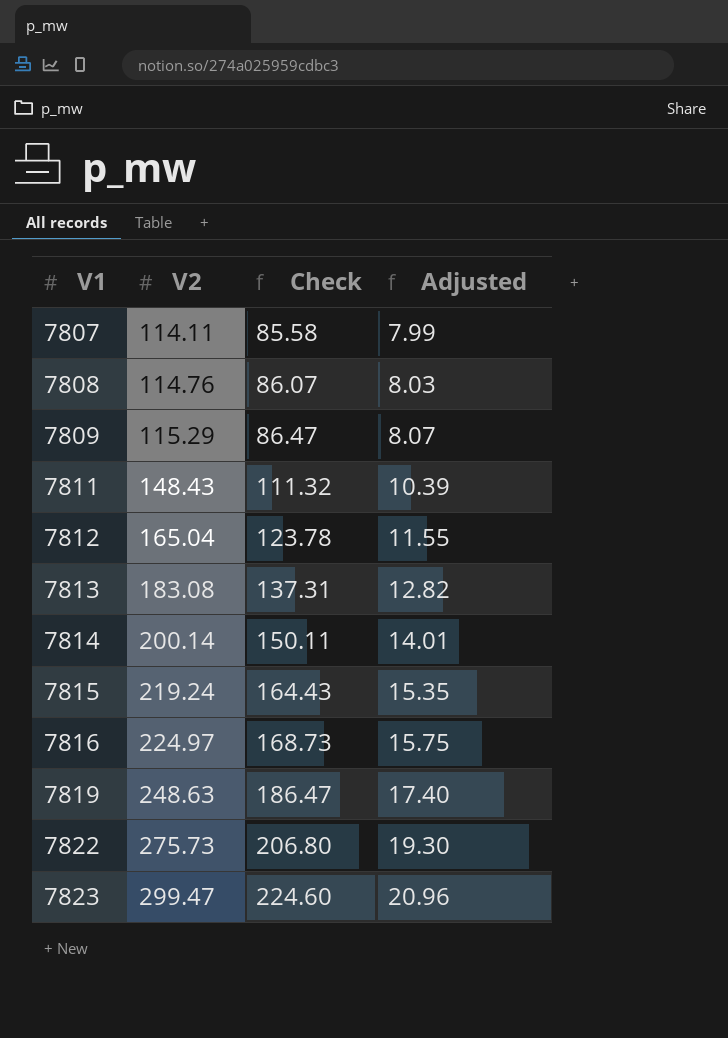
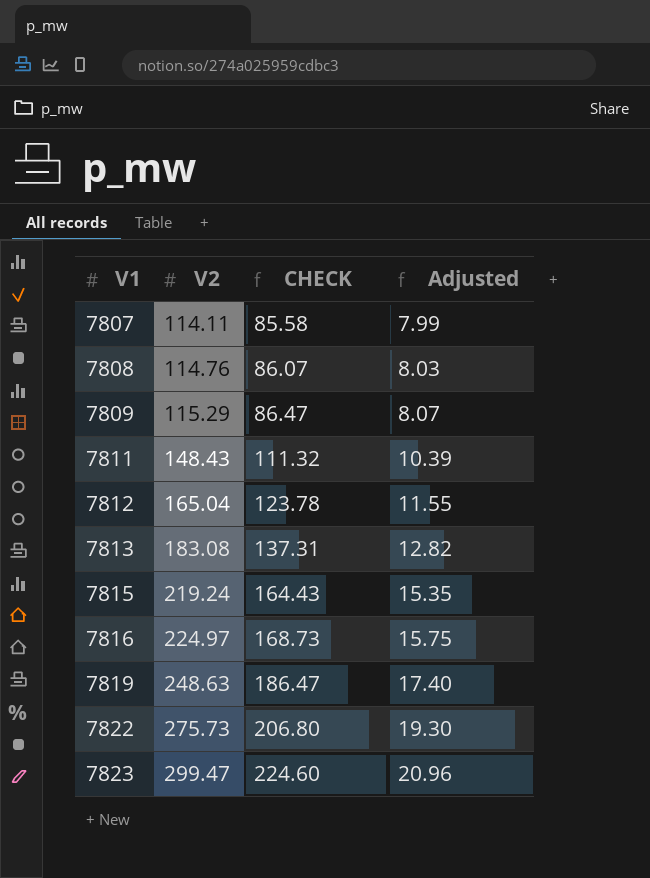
column name: Check -> CHECK
row 7814: 200.14 | 150.11 | 14.01 -> none

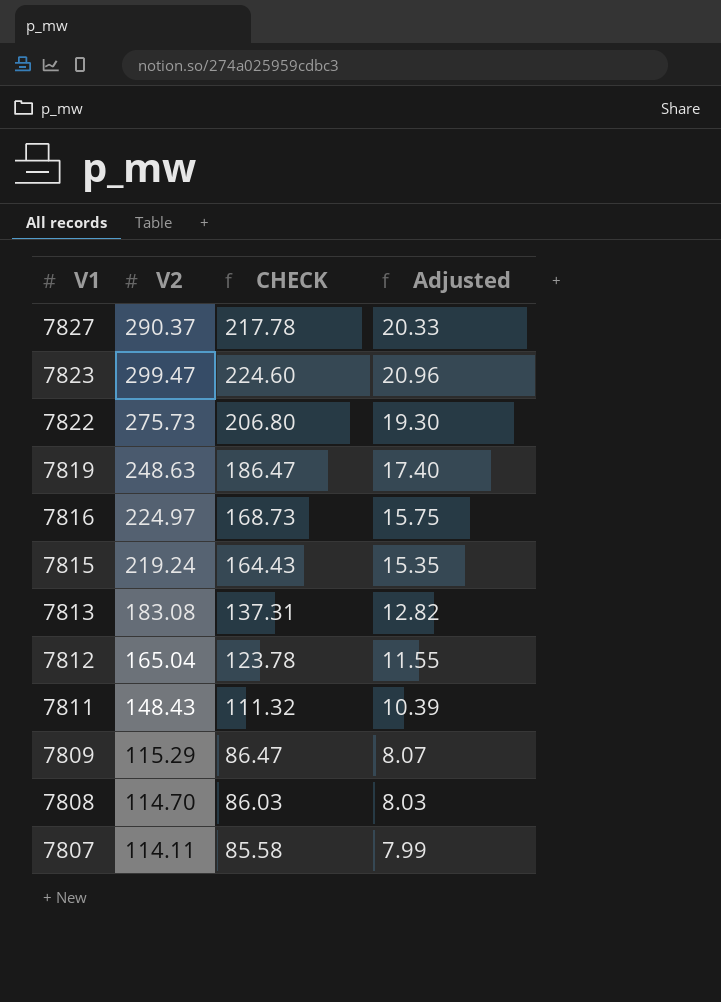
row order: V1 ascending -> V1 descending
row 7827: none -> 290.37 | 217.78 | 20.33
7808 | V2: 114.76 -> 114.70
7808 | CHECK: 86.07 -> 86.03

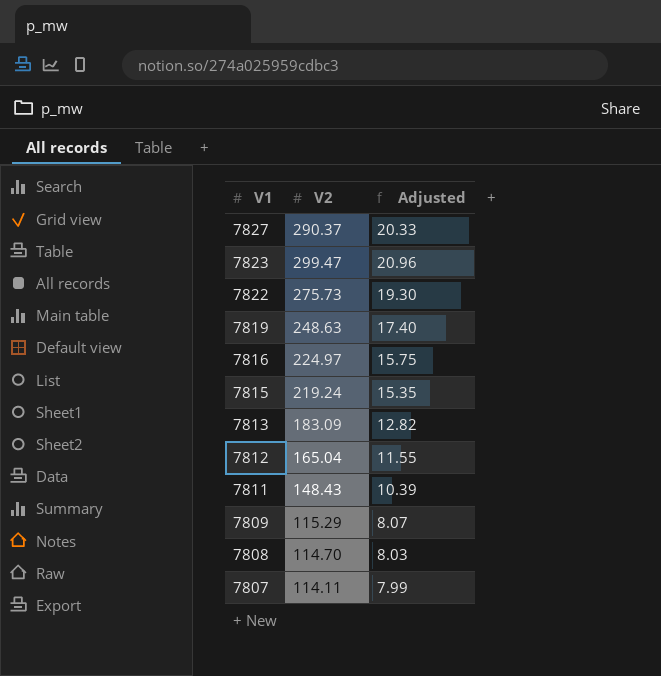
column CHECK | formula: [V2] * 0.75 -> none
7813 | V2: 183.08 -> 183.09

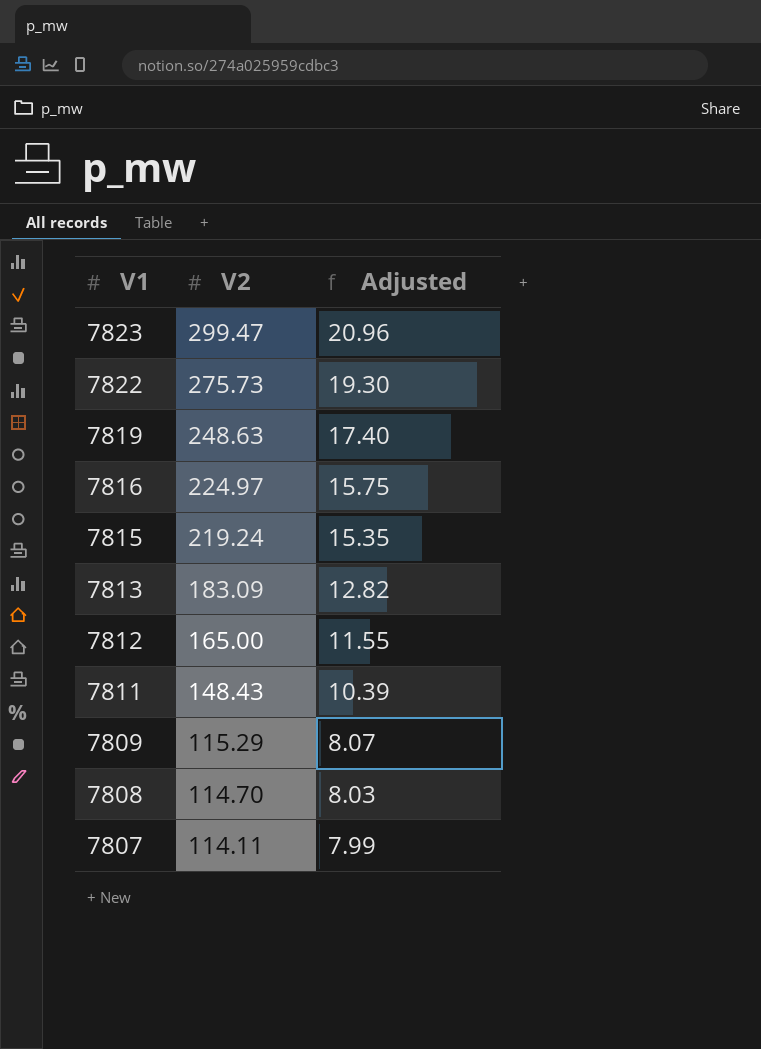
row 7827: 290.37 | 20.33 -> none
7812 | V2: 165.04 -> 165.00

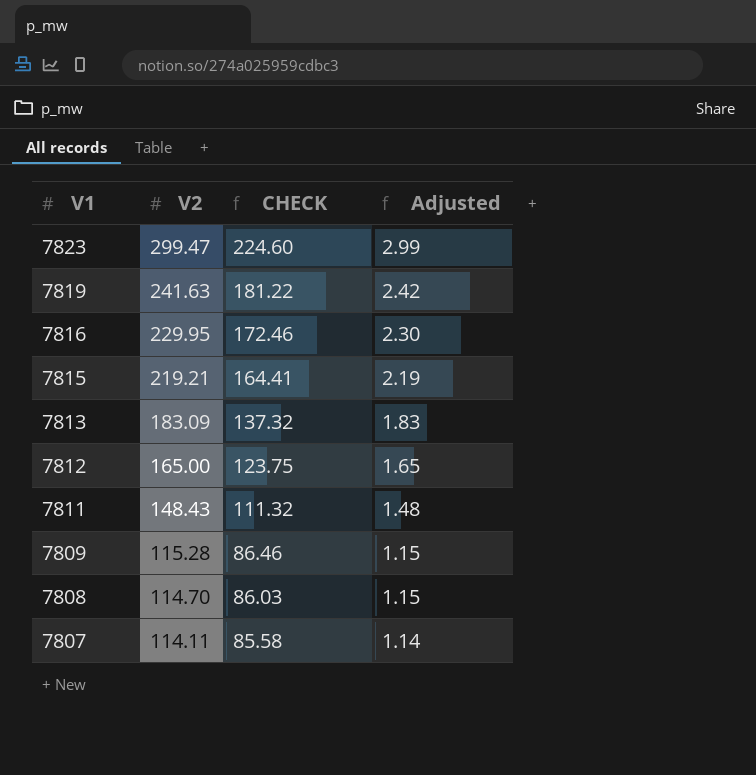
column CHECK | formula: none -> [V2] * 0.75
column Adjusted | formula: [V2] * 0.07 -> [V2] * 0.01
row 7822: 275.73 | 19.30 -> none
7819 | V2: 248.63 -> 241.63
7816 | V2: 224.97 -> 229.95
7815 | V2: 219.24 -> 219.21
7809 | V2: 115.29 -> 115.28

